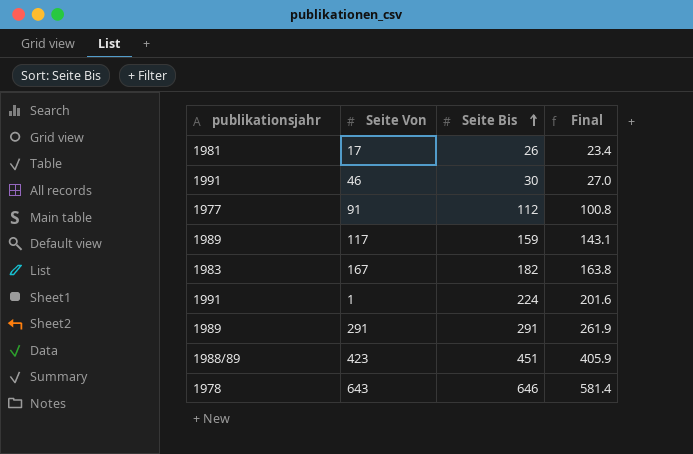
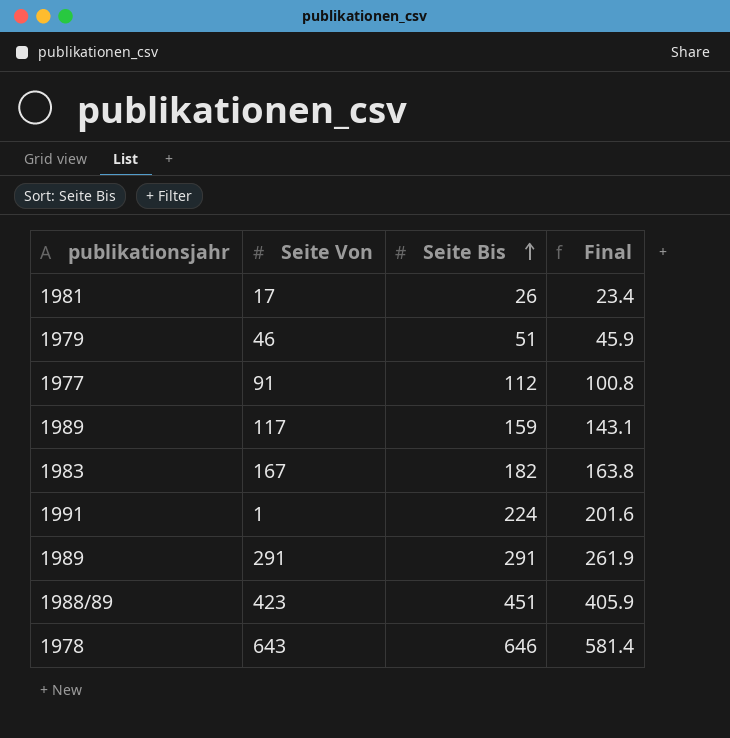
46 | publikationsjahr: 1991 -> 1979
46 | Seite Bis: 30 -> 51
46 | Final: 27.0 -> 45.9

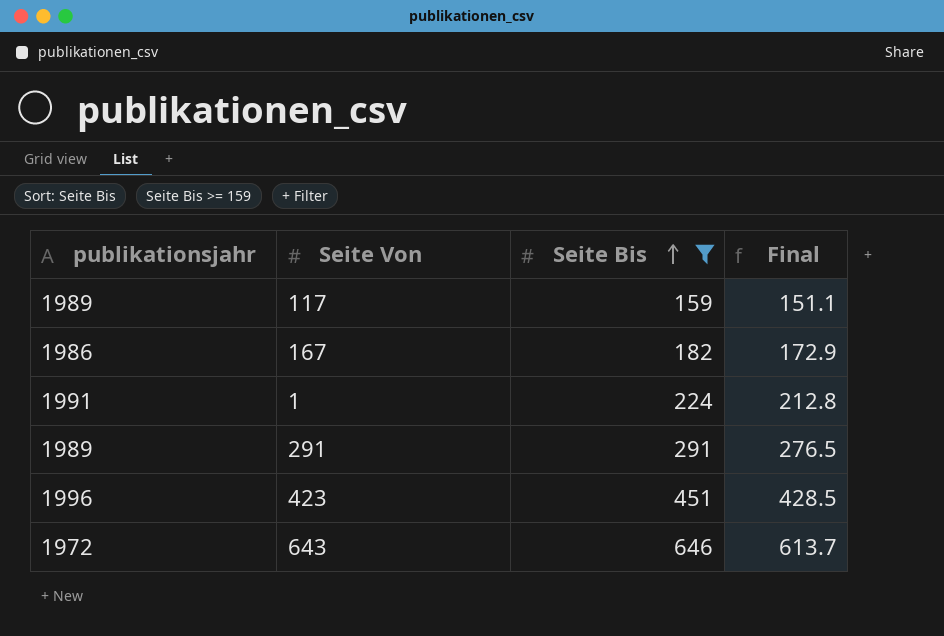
filter: none -> Seite Bis >= 159
column Final | formula: [Seite Bis] * 0.9 -> [Seite Bis] * 0.95
167 | publikationsjahr: 1983 -> 1986
423 | publikationsjahr: 1988/89 -> 1996
643 | publikationsjahr: 1978 -> 1972

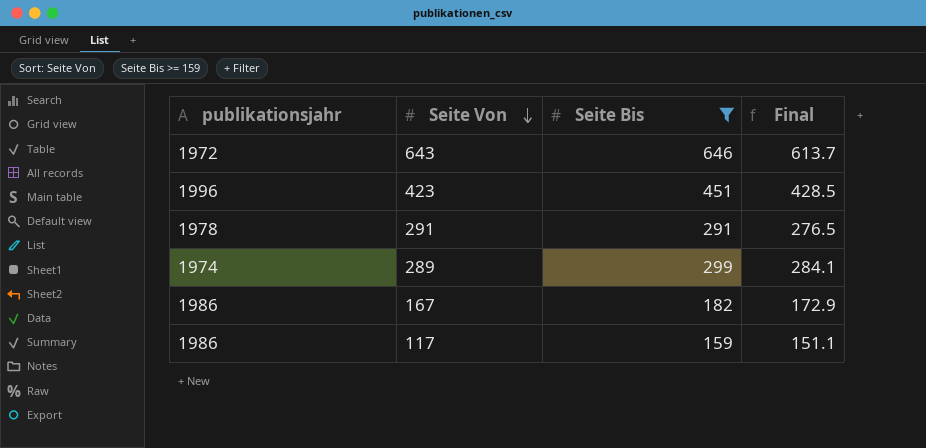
row order: Seite Bis ascending -> Seite Von descending
row 1: 1991 | 224 | 212.8 -> none
291 | publikationsjahr: 1989 -> 1978
row 289: none -> 1974 | 299 | 284.1
117 | publikationsjahr: 1989 -> 1986

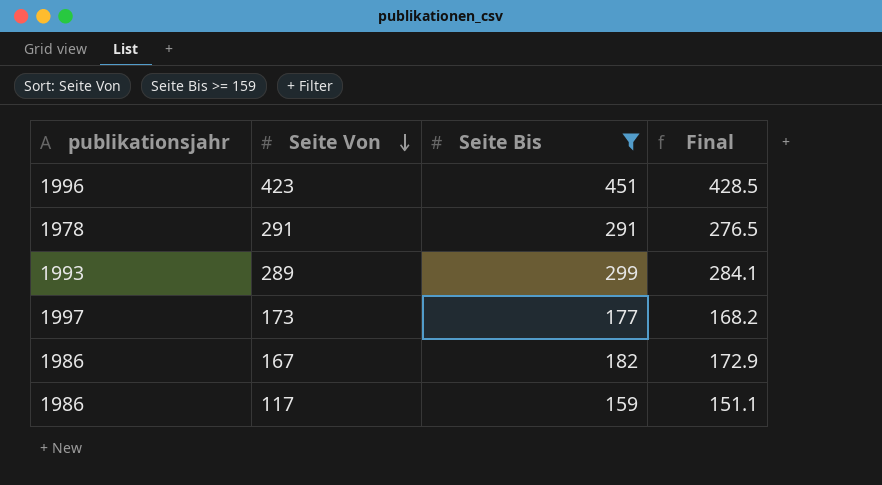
row 643: 1972 | 646 | 613.7 -> none
289 | publikationsjahr: 1974 -> 1993
row 173: none -> 1997 | 177 | 168.2

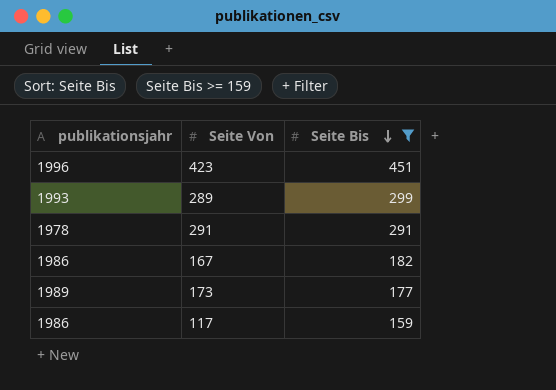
row order: Seite Von descending -> Seite Bis descending
column Final | formula: [Seite Bis] * 0.95 -> none
173 | publikationsjahr: 1997 -> 1989

